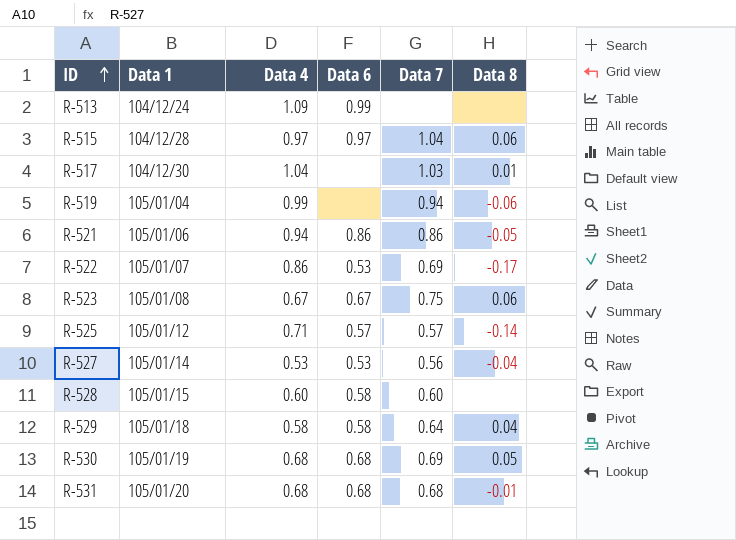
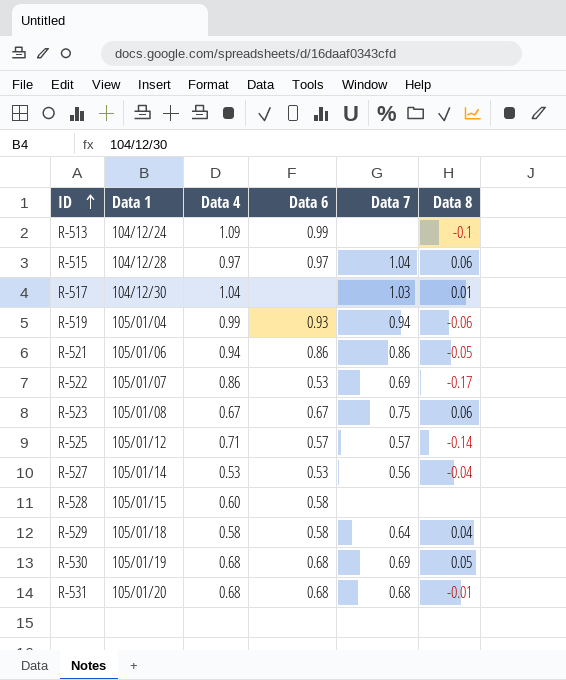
R-513 | Data 8: none -> -0.1
R-519 | Data 6: none -> 0.93
R-528 | Data 7: 0.60 -> none

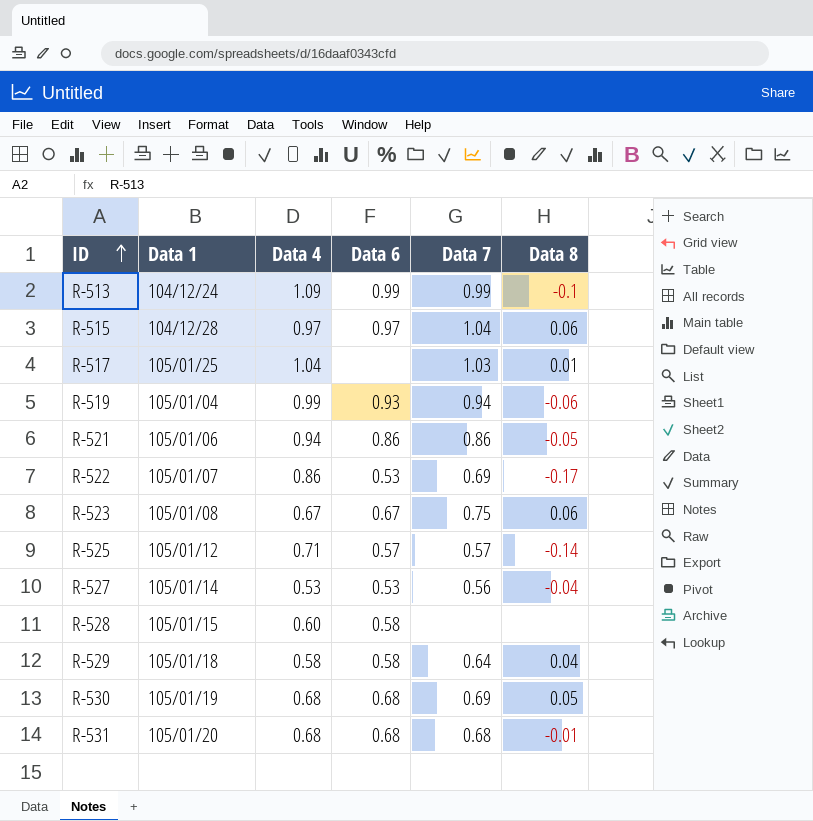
R-513 | Data 7: none -> 0.99
R-517 | Data 1: 104/12/30 -> 105/01/25

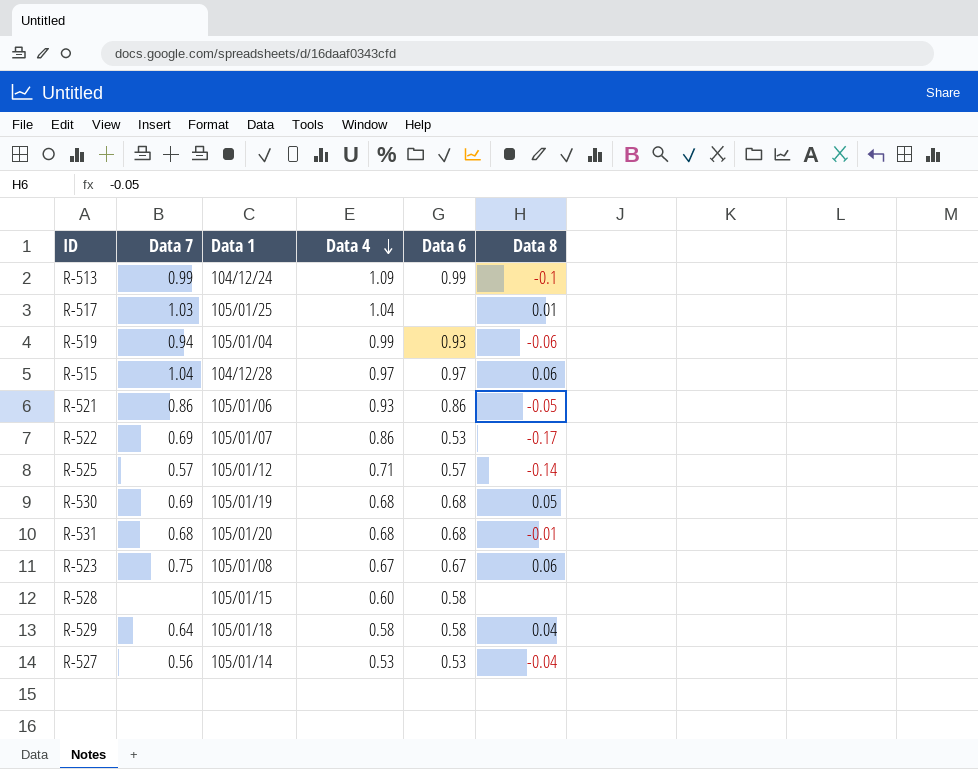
row order: ID ascending -> Data 4 descending
column Data 7 | position: 5 -> 2
R-521 | Data 4: 0.94 -> 0.93

